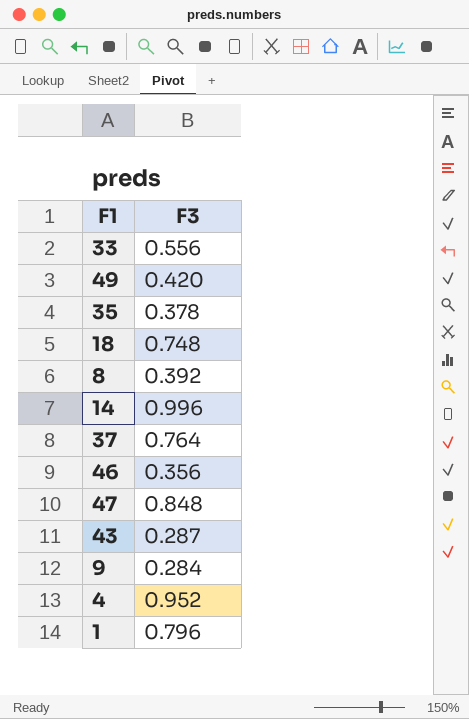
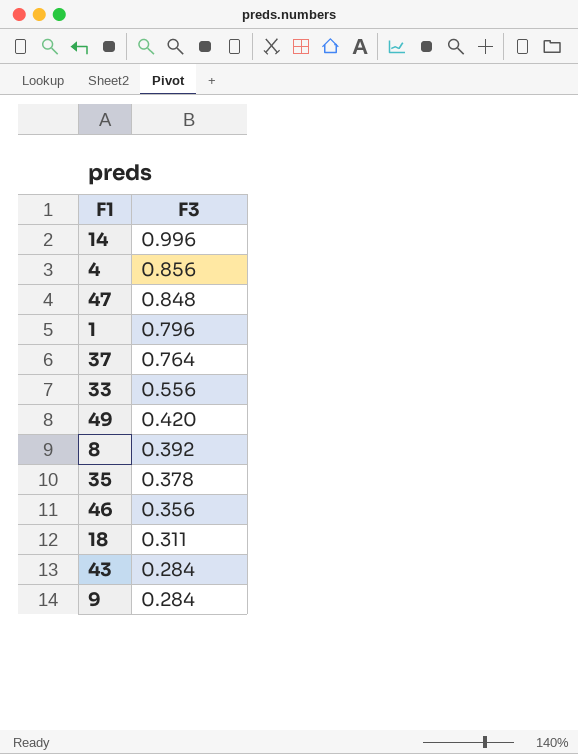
row order: none -> F3 descending
4 | F3: 0.952 -> 0.856
18 | F3: 0.748 -> 0.311
43 | F3: 0.287 -> 0.284

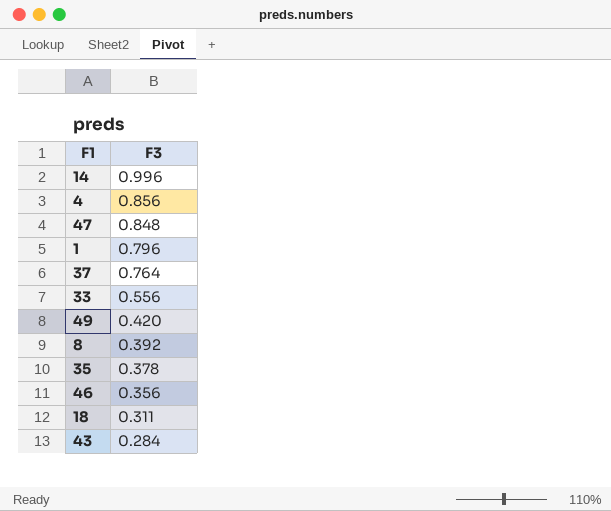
row 9: 0.284 -> none

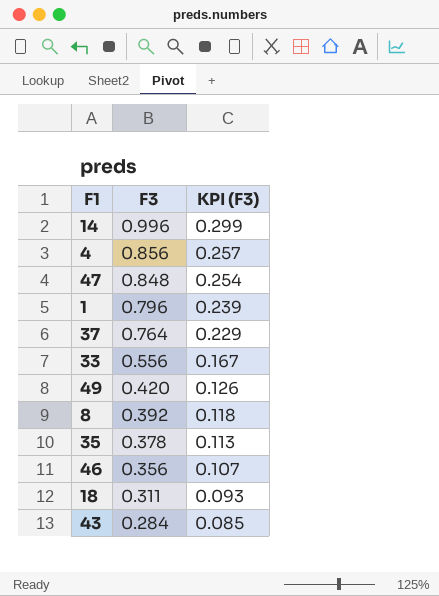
column KPI (F3) | formula: none -> [F3] * 0.3

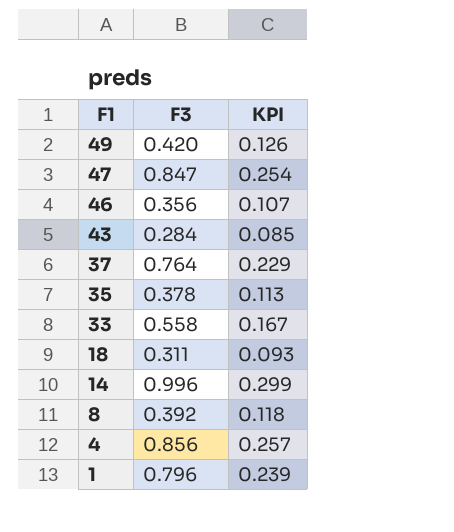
row order: F3 descending -> F1 descending
column name: KPI (F3) -> KPI
47 | F3: 0.848 -> 0.847
33 | F3: 0.556 -> 0.558

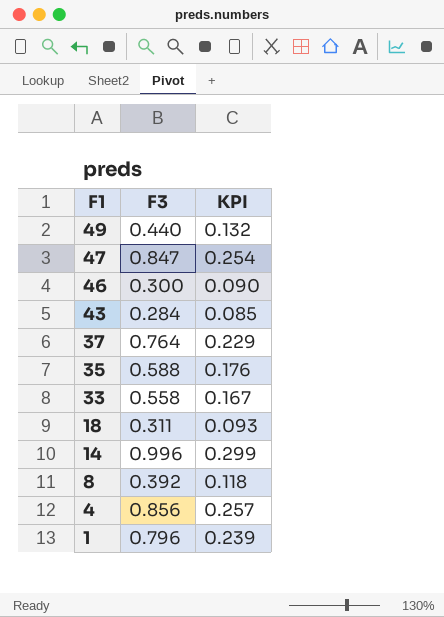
49 | F3: 0.420 -> 0.440
49 | KPI: 0.126 -> 0.132
46 | F3: 0.356 -> 0.300
46 | KPI: 0.107 -> 0.090
35 | F3: 0.378 -> 0.588
35 | KPI: 0.113 -> 0.176

